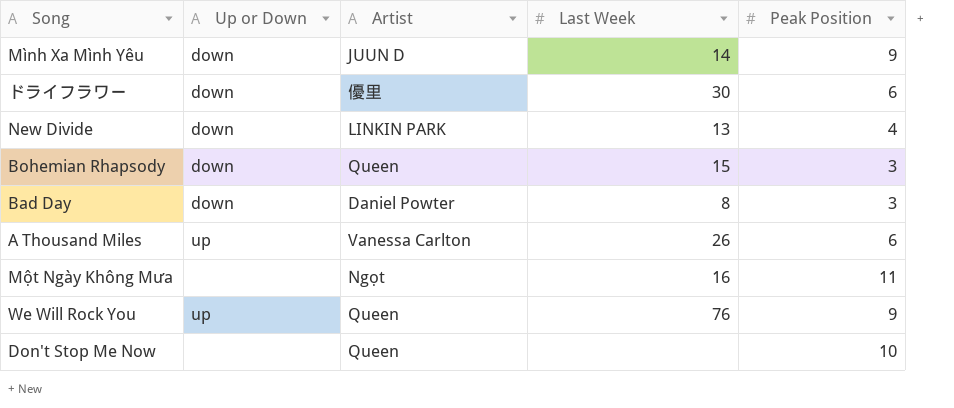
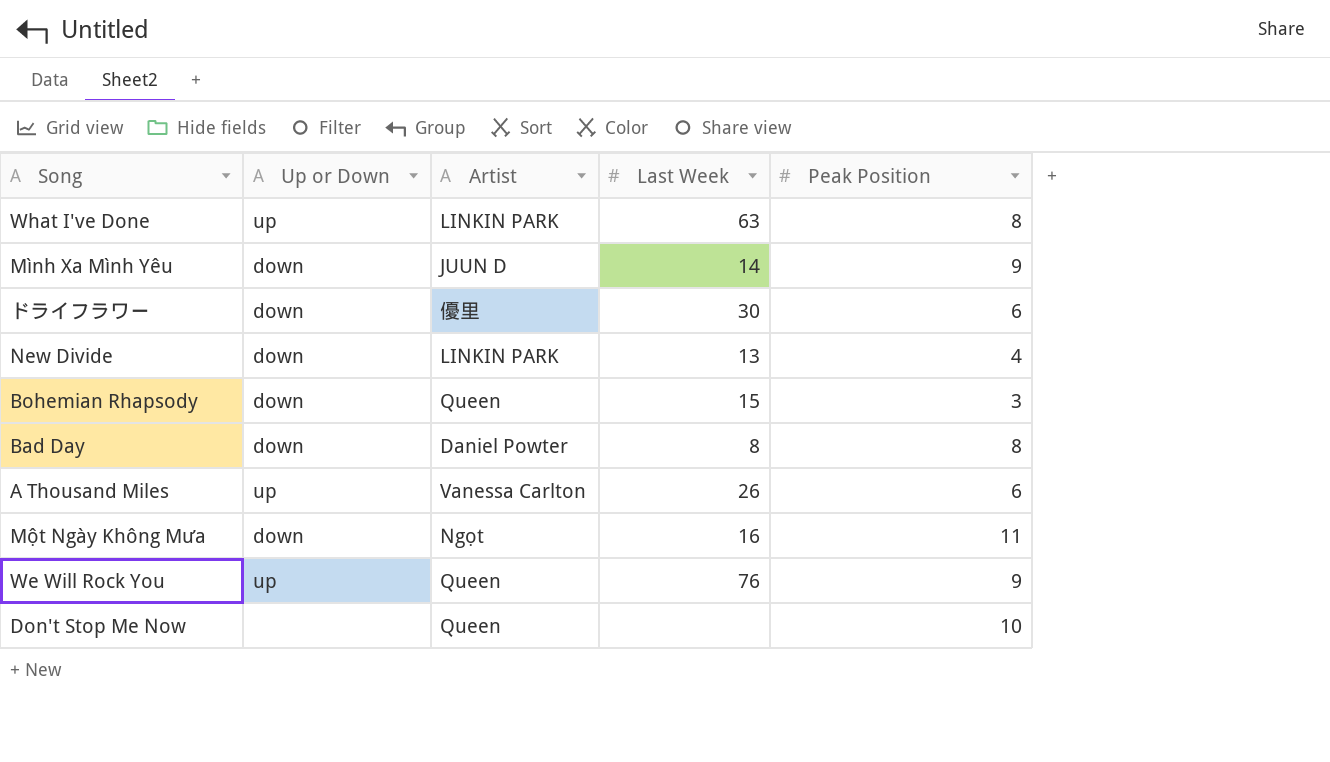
row What I've Done: none -> up | LINKIN PARK | 63 | 8
Bad Day | Peak Position: 3 -> 8
Một Ngày Không Mưa | Up or Down: none -> down

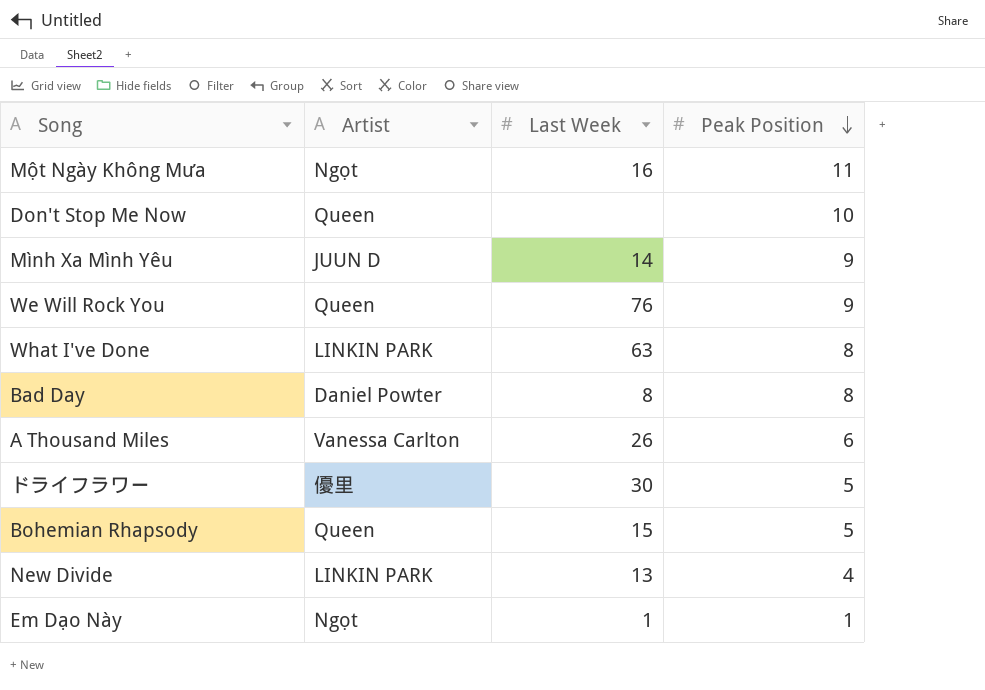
row order: none -> Peak Position descending
column Up or Down | position: 2 -> none
ドライフラワー | Peak Position: 6 -> 5
Bohemian Rhapsody | Peak Position: 3 -> 5
row Em Dạo Này: none -> Ngọt | 1 | 1

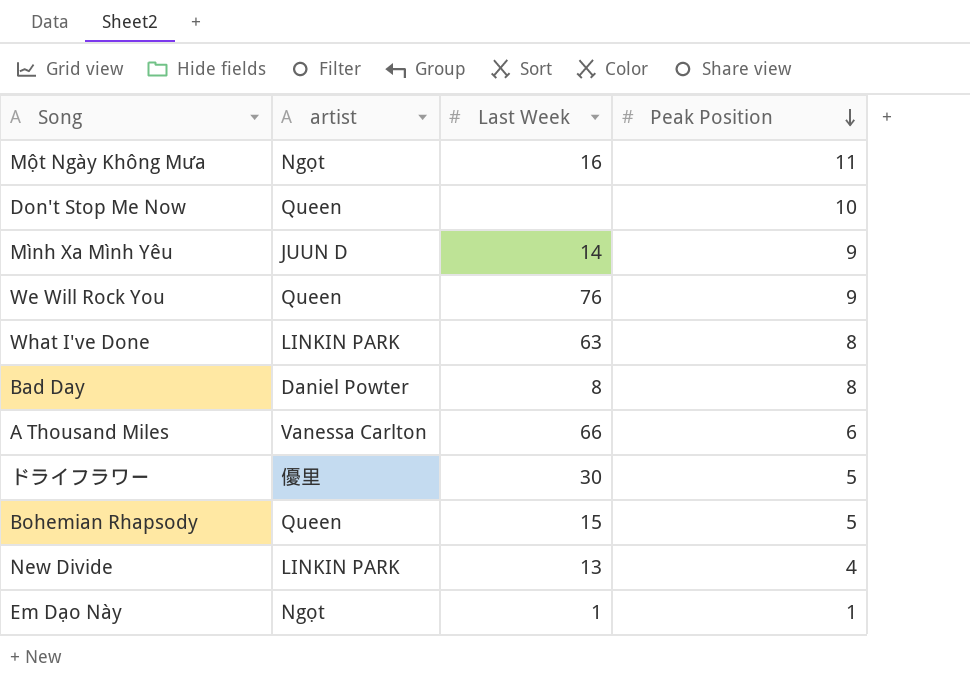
column name: Artist -> artist
A Thousand Miles | Last Week: 26 -> 66

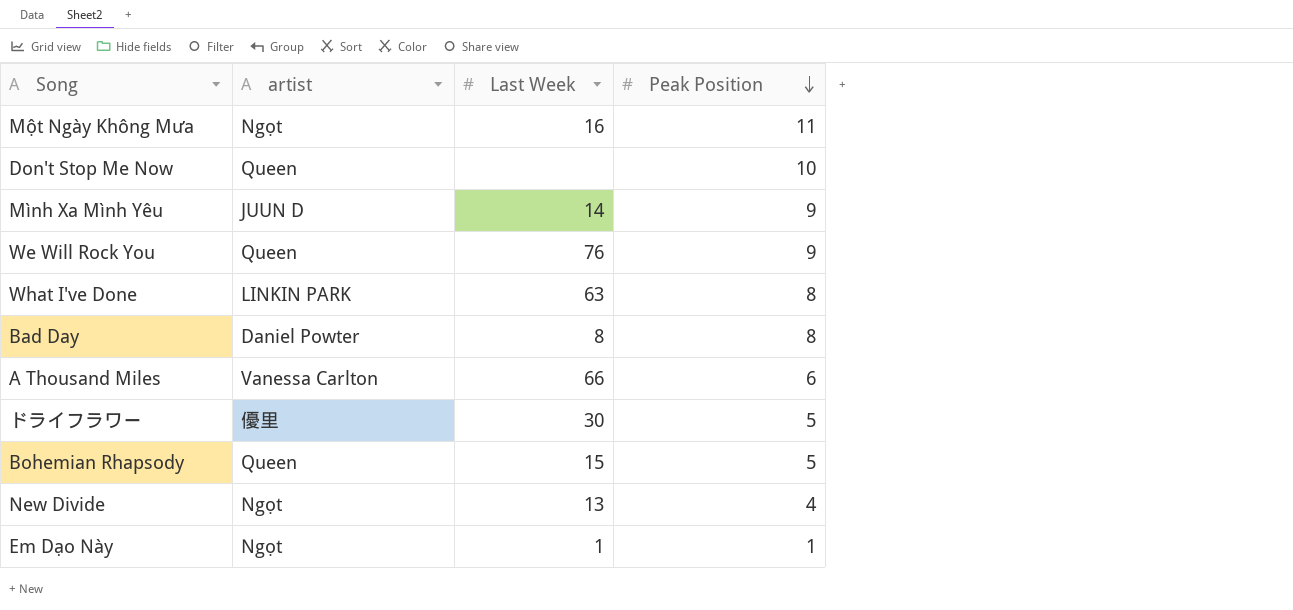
New Divide | artist: LINKIN PARK -> Ngọt

